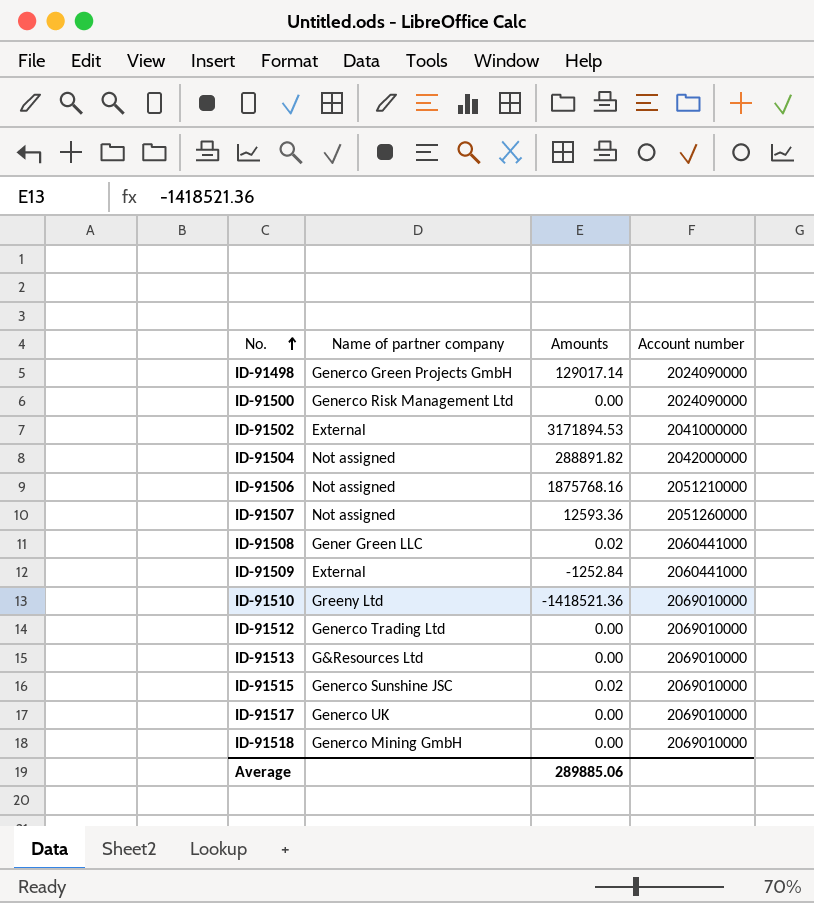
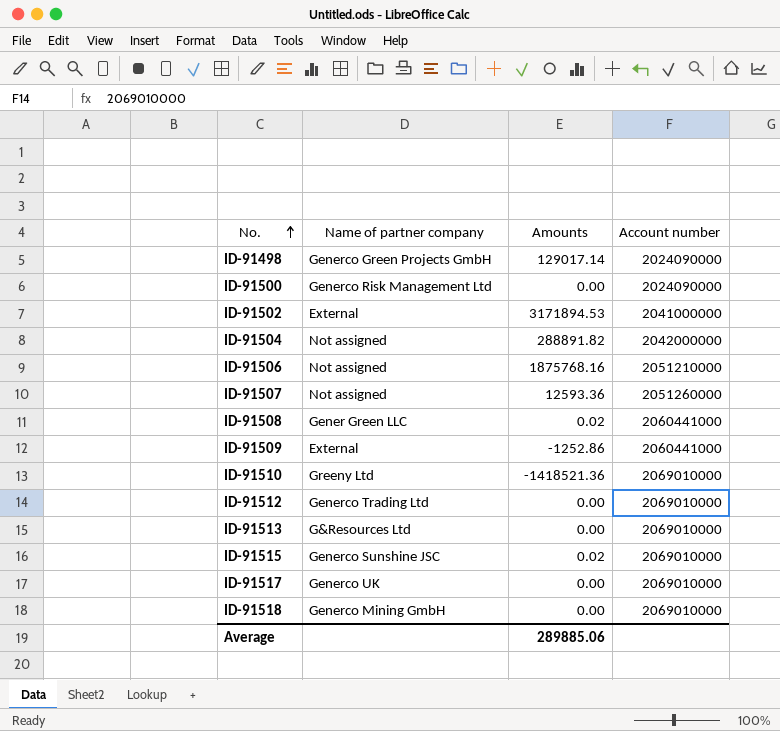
ID-91509 | Amounts: -1252.84 -> -1252.86

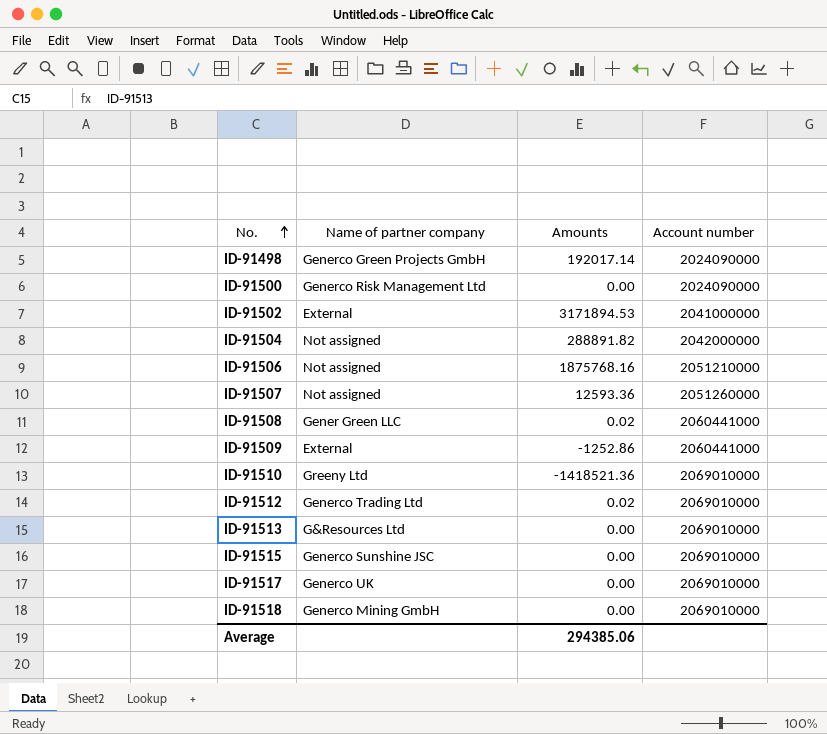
ID-91498 | Amounts: 129017.14 -> 192017.14
ID-91512 | Amounts: 0.00 -> 0.02
ID-91515 | Amounts: 0.02 -> 0.00
Average | Amounts: 289885.06 -> 294385.06

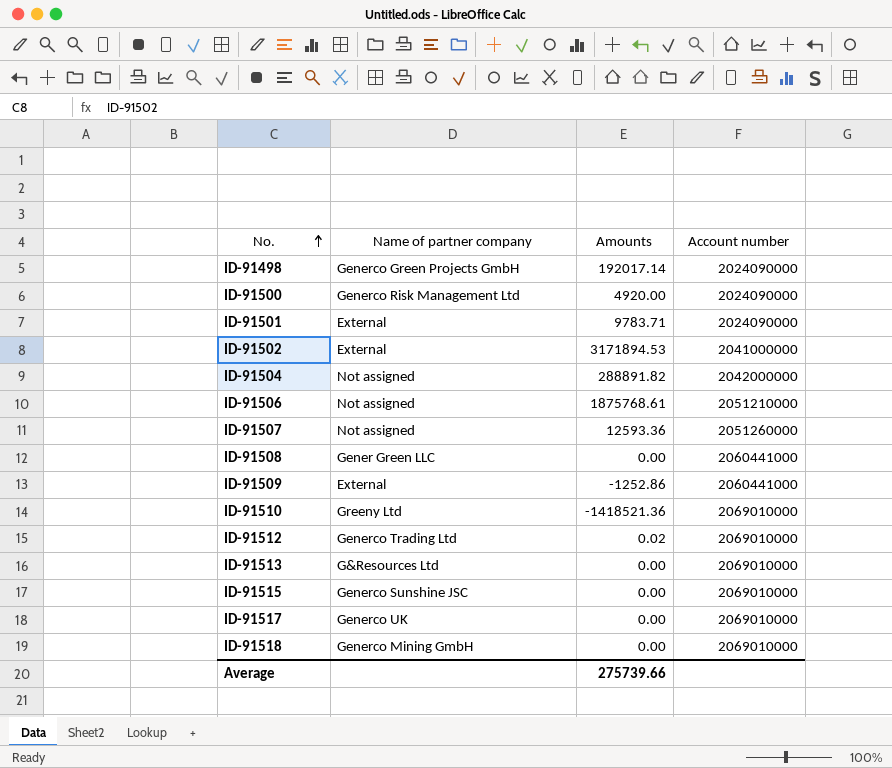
ID-91500 | Amounts: 0.00 -> 4920.00
row ID-91501: none -> External | 9783.71 | 2024090000
ID-91506 | Amounts: 1875768.16 -> 1875768.61
ID-91508 | Amounts: 0.02 -> 0.00
Average | Amounts: 294385.06 -> 275739.66

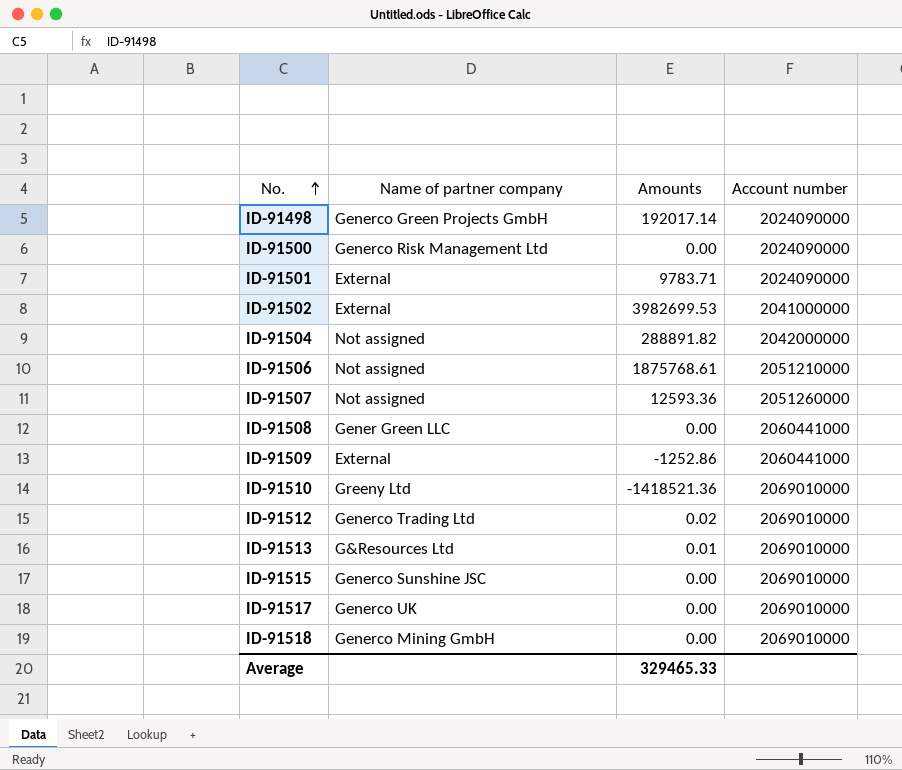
ID-91500 | Amounts: 4920.00 -> 0.00
ID-91502 | Amounts: 3171894.53 -> 3982699.53
ID-91513 | Amounts: 0.00 -> 0.01
Average | Amounts: 275739.66 -> 329465.33

